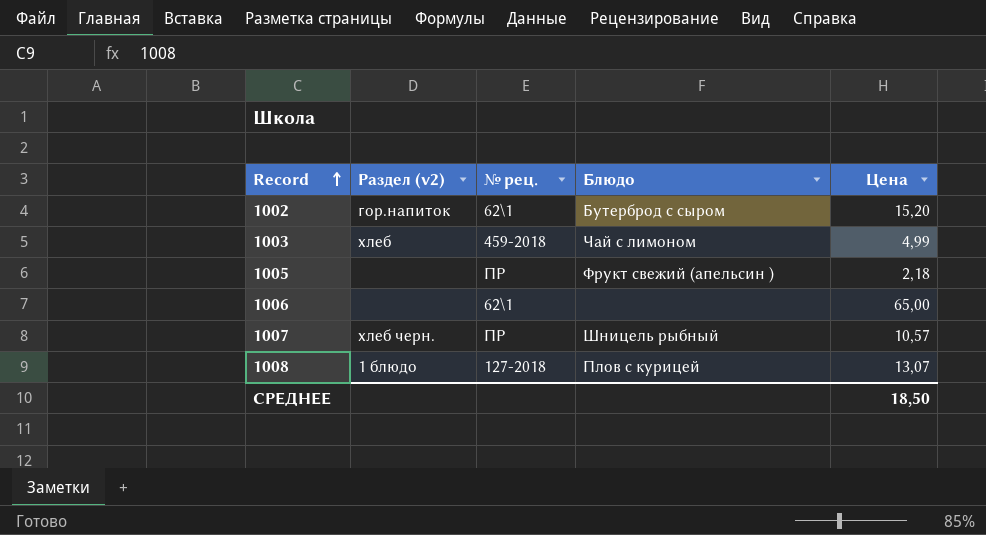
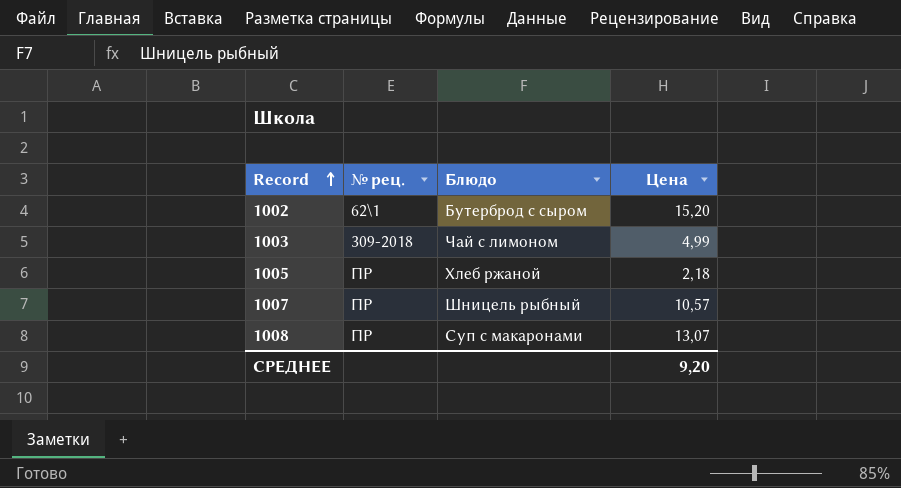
column Раздел (v2) | position: 2 -> none
row 1006: none | 62\1 | none | 65,00 -> none
1003 | № рец.: 459-2018 -> 309-2018
1005 | Блюдо: Фрукт свежий (апельсин ) -> Хлеб ржаной
1008 | № рец.: 127-2018 -> ПР
1008 | Блюдо: Плов с курицей -> Суп с макаронами
СРЕДНЕЕ | Цена: 18,50 -> 9,20

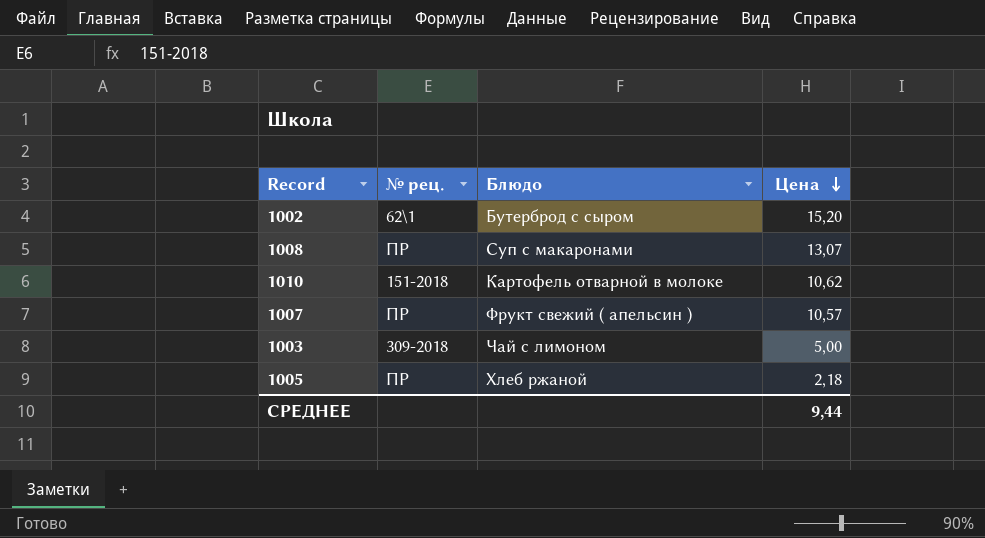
row order: Record ascending -> Цена descending
row 1010: none -> 151-2018 | Картофель отварной в молоке | 10,62
1007 | Блюдо: Шницель рыбный -> Фрукт свежий ( апельсин )
1003 | Цена: 4,99 -> 5,00
СРЕДНЕЕ | Цена: 9,20 -> 9,44

